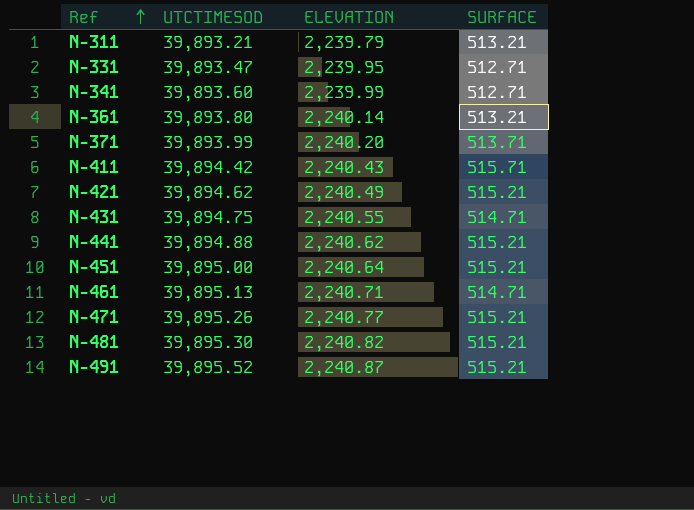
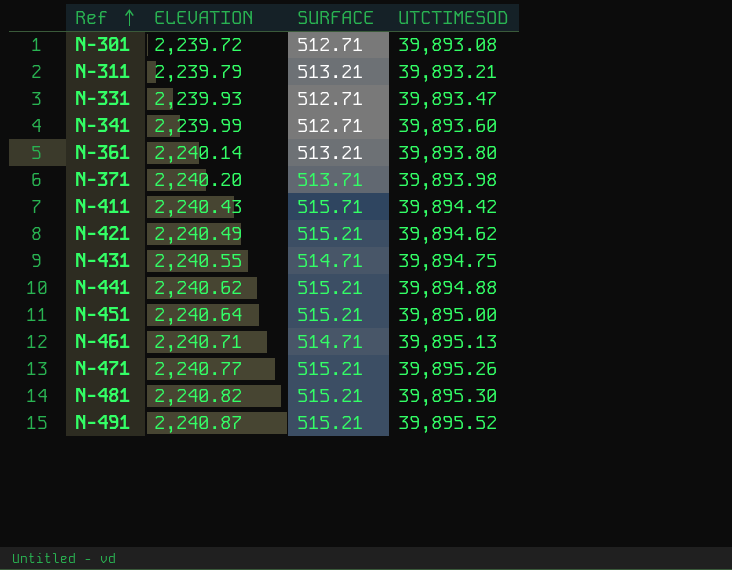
column UTCTIMESOD | position: 2 -> 4
row N-301: none -> 2,239.72 | 512.71 | 39,893.08
N-331 | ELEVATION: 2,239.95 -> 2,239.93
N-371 | UTCTIMESOD: 39,893.99 -> 39,893.98

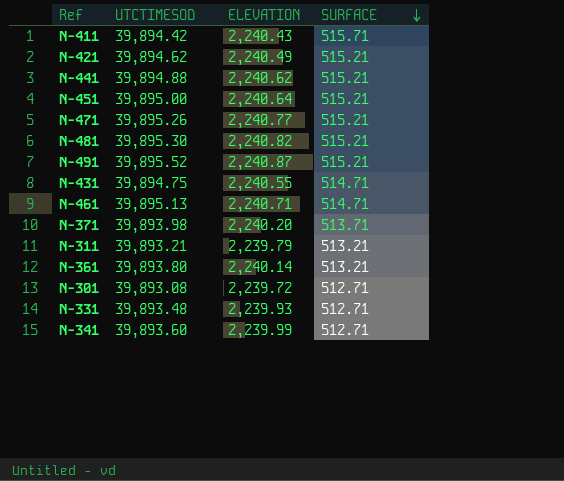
row order: Ref ascending -> SURFACE descending
column UTCTIMESOD | position: 4 -> 2
N-331 | UTCTIMESOD: 39,893.47 -> 39,893.48

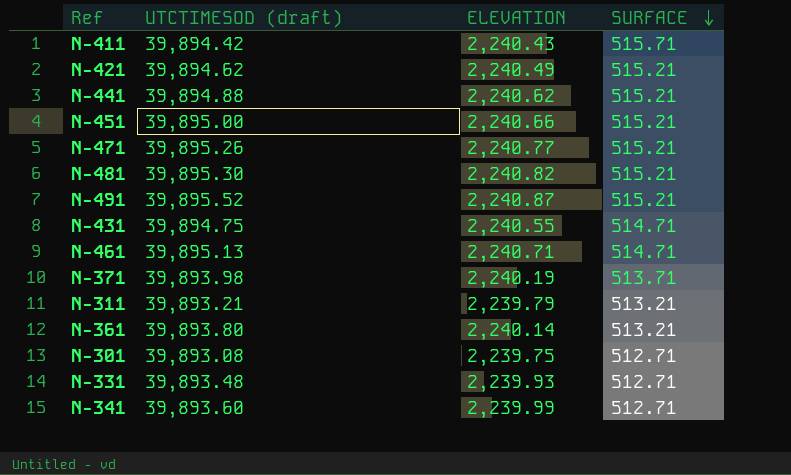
column name: UTCTIMESOD -> UTCTIMESOD (draft)
N-451 | ELEVATION: 2,240.64 -> 2,240.66
N-371 | ELEVATION: 2,240.20 -> 2,240.19
N-301 | ELEVATION: 2,239.72 -> 2,239.75

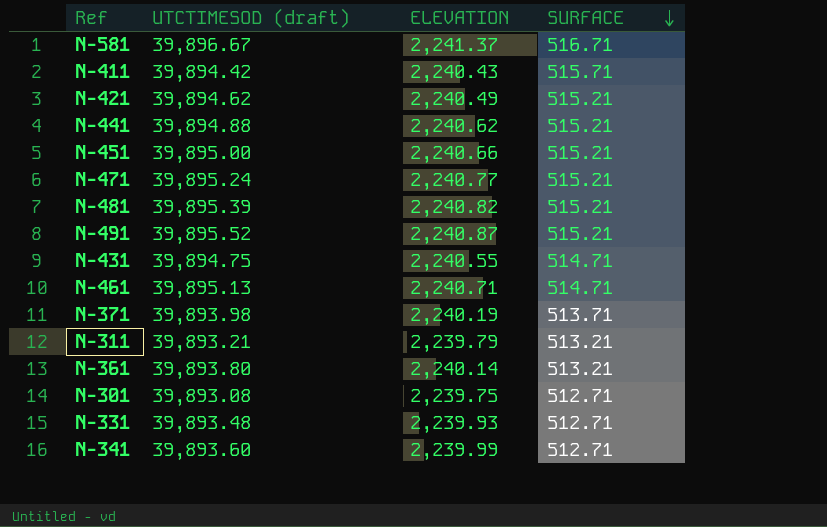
row N-581: none -> 39,896.67 | 2,241.37 | 516.71
N-471 | UTCTIMESOD (draft): 39,895.26 -> 39,895.24
N-481 | UTCTIMESOD (draft): 39,895.30 -> 39,895.39

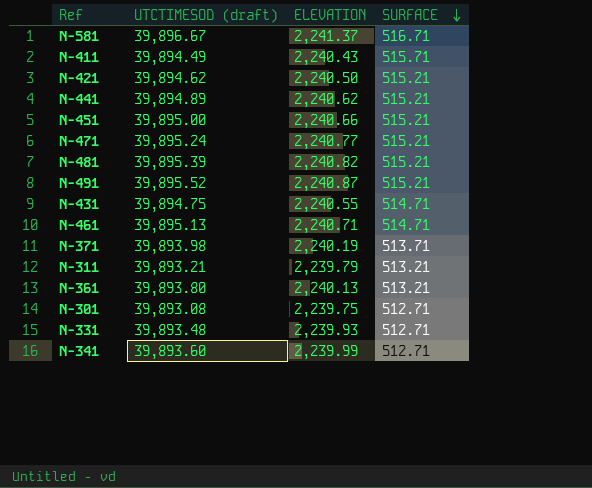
N-411 | UTCTIMESOD (draft): 39,894.42 -> 39,894.49
N-421 | ELEVATION: 2,240.49 -> 2,240.50
N-441 | UTCTIMESOD (draft): 39,894.88 -> 39,894.89
N-361 | ELEVATION: 2,240.14 -> 2,240.13

